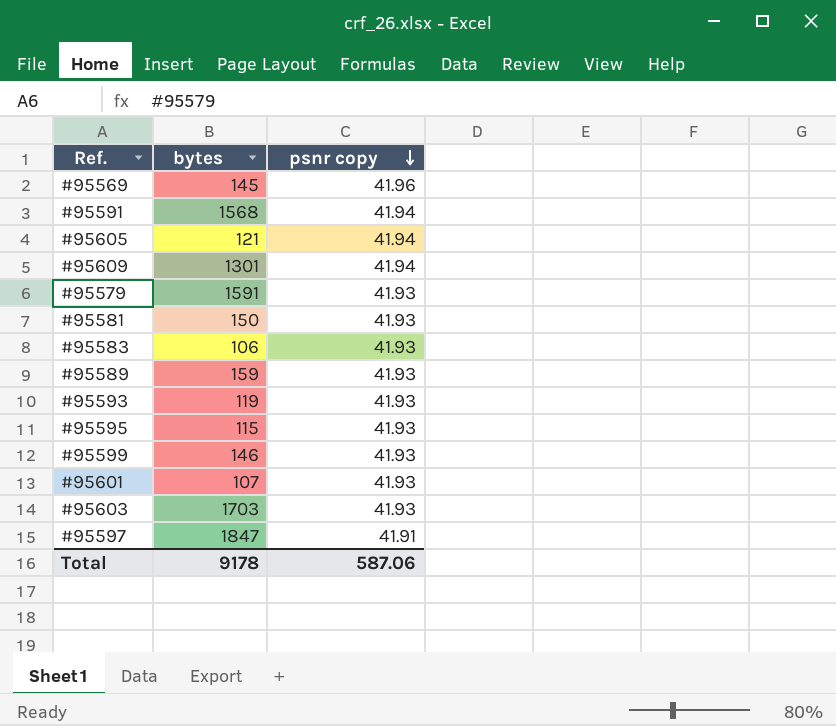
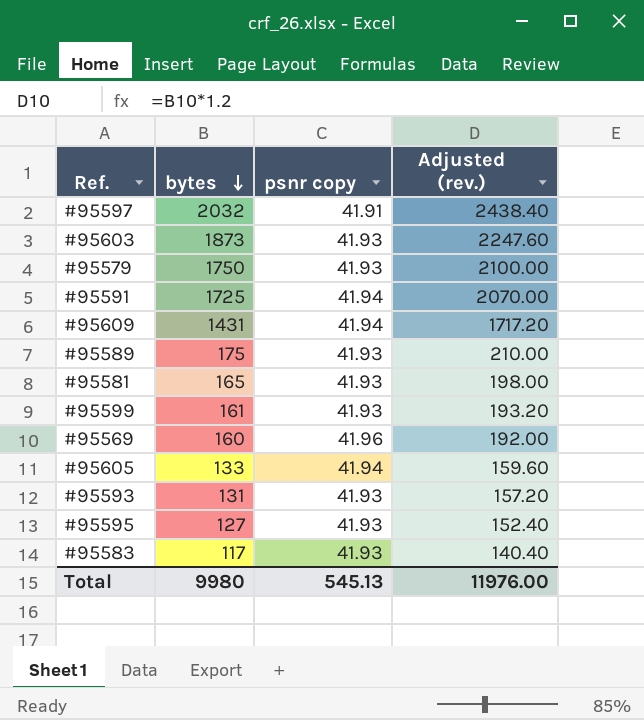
row order: psnr copy descending -> bytes descending
column Adjusted (rev.) | formula: none -> [bytes] * 1.2
row #95601: 107 | 41.93 -> none
#95597 | bytes: 1847 -> 2032
#95603 | bytes: 1703 -> 1873
#95579 | bytes: 1591 -> 1750
#95591 | bytes: 1568 -> 1725
#95609 | bytes: 1301 -> 1431
#95589 | bytes: 159 -> 175
#95581 | bytes: 150 -> 165
#95599 | bytes: 146 -> 161
#95569 | bytes: 145 -> 160
#95605 | bytes: 121 -> 133
#95593 | bytes: 119 -> 131
#95595 | bytes: 115 -> 127
#95583 | bytes: 106 -> 117
Total | bytes: 9178 -> 9980
Total | psnr copy: 587.06 -> 545.13

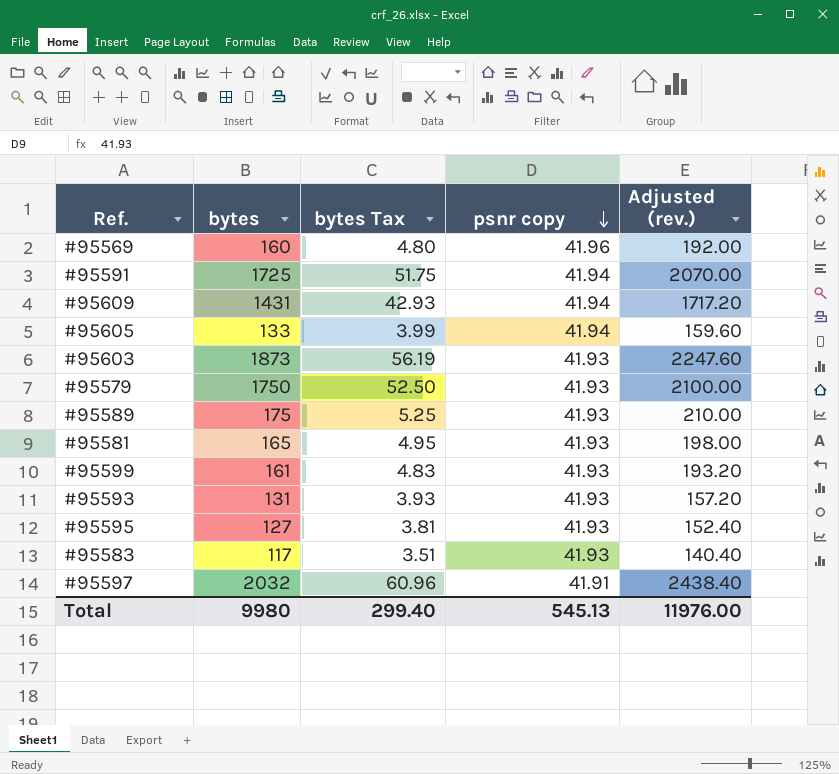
row order: bytes descending -> psnr copy descending
column bytes Tax | formula: none -> [bytes] * 0.03

